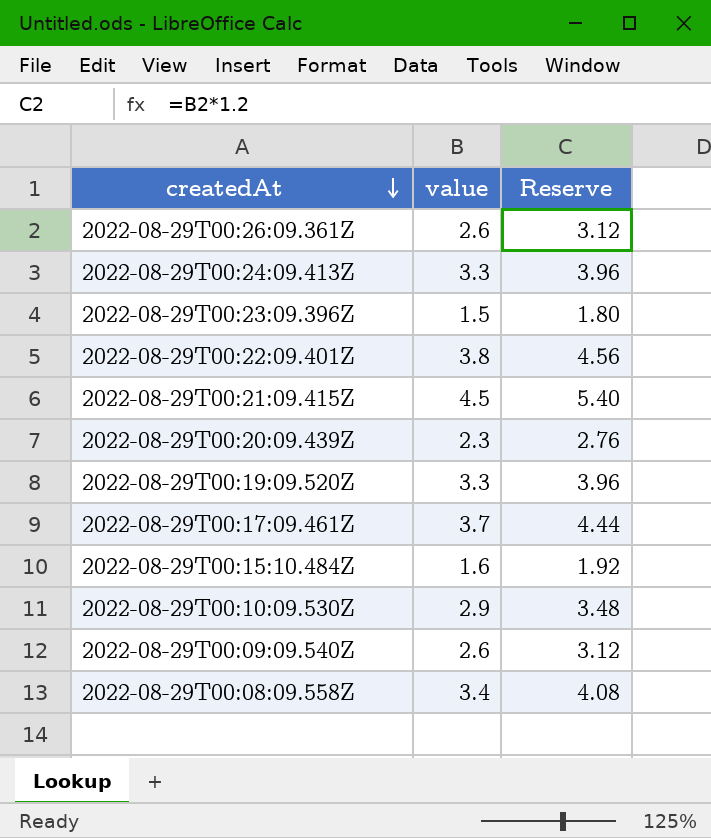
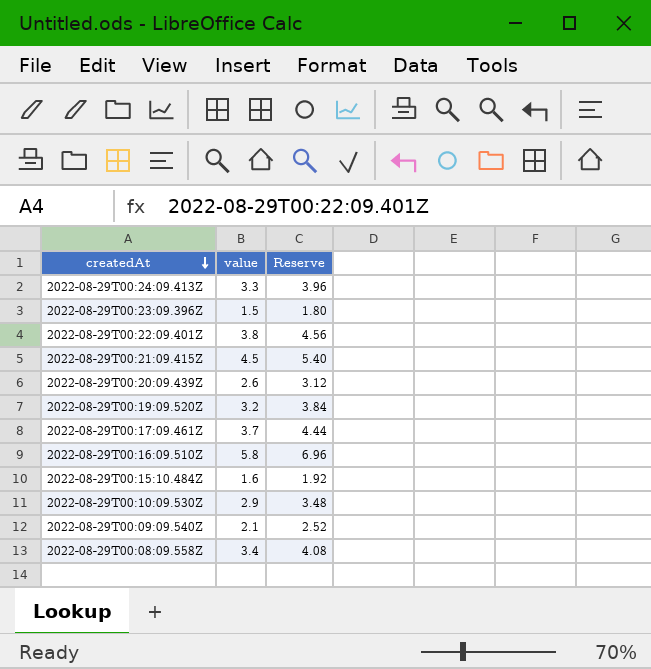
row 2022-08-29T00:26:09.361Z: 2.6 | 3.12 -> none
2022-08-29T00:20:09.439Z | value: 2.3 -> 2.6
2022-08-29T00:20:09.439Z | Reserve: 2.76 -> 3.12
2022-08-29T00:19:09.520Z | value: 3.3 -> 3.2
2022-08-29T00:19:09.520Z | Reserve: 3.96 -> 3.84
row 2022-08-29T00:16:09.510Z: none -> 5.8 | 6.96
2022-08-29T00:09:09.540Z | value: 2.6 -> 2.1
2022-08-29T00:09:09.540Z | Reserve: 3.12 -> 2.52

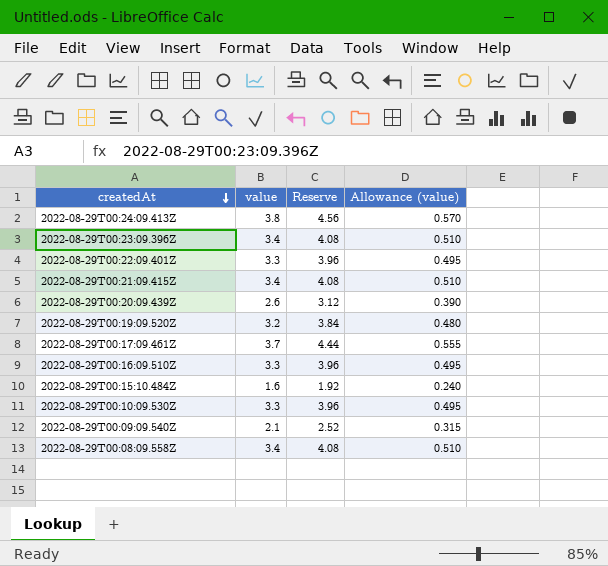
column Allowance (value) | formula: none -> [value] * 0.15
2022-08-29T00:24:09.413Z | value: 3.3 -> 3.8
2022-08-29T00:24:09.413Z | Reserve: 3.96 -> 4.56
2022-08-29T00:23:09.396Z | value: 1.5 -> 3.4
2022-08-29T00:23:09.396Z | Reserve: 1.80 -> 4.08
2022-08-29T00:22:09.401Z | value: 3.8 -> 3.3
2022-08-29T00:22:09.401Z | Reserve: 4.56 -> 3.96
2022-08-29T00:21:09.415Z | value: 4.5 -> 3.4
2022-08-29T00:21:09.415Z | Reserve: 5.40 -> 4.08
2022-08-29T00:16:09.510Z | value: 5.8 -> 3.3
2022-08-29T00:16:09.510Z | Reserve: 6.96 -> 3.96
2022-08-29T00:10:09.530Z | value: 2.9 -> 3.3
2022-08-29T00:10:09.530Z | Reserve: 3.48 -> 3.96

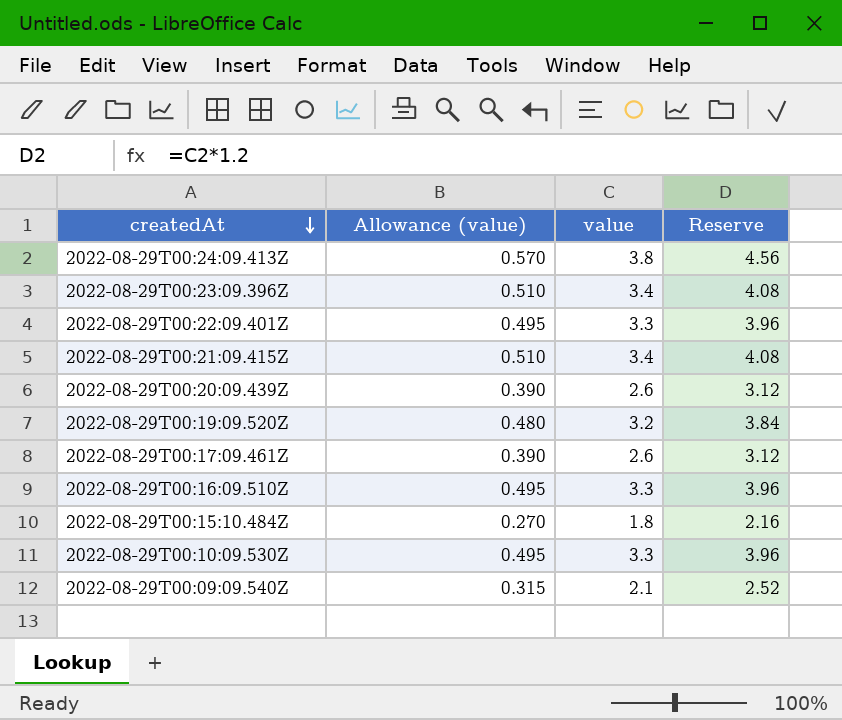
column Allowance (value) | position: 4 -> 2
row 2022-08-29T00:08:09.558Z: 3.4 | 4.08 | 0.510 -> none
2022-08-29T00:17:09.461Z | Allowance (value): 0.555 -> 0.390
2022-08-29T00:17:09.461Z | value: 3.7 -> 2.6
2022-08-29T00:17:09.461Z | Reserve: 4.44 -> 3.12
2022-08-29T00:15:10.484Z | Allowance (value): 0.240 -> 0.270
2022-08-29T00:15:10.484Z | value: 1.6 -> 1.8
2022-08-29T00:15:10.484Z | Reserve: 1.92 -> 2.16

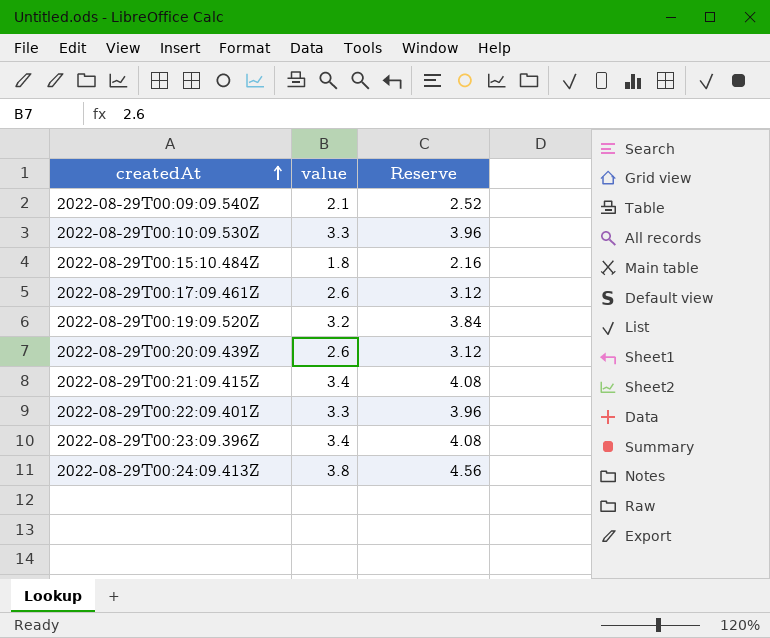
row order: createdAt descending -> createdAt ascending
column Allowance (value) | formula: [value] * 0.15 -> none
row 2022-08-29T00:16:09.510Z: 0.495 | 3.3 | 3.96 -> none

